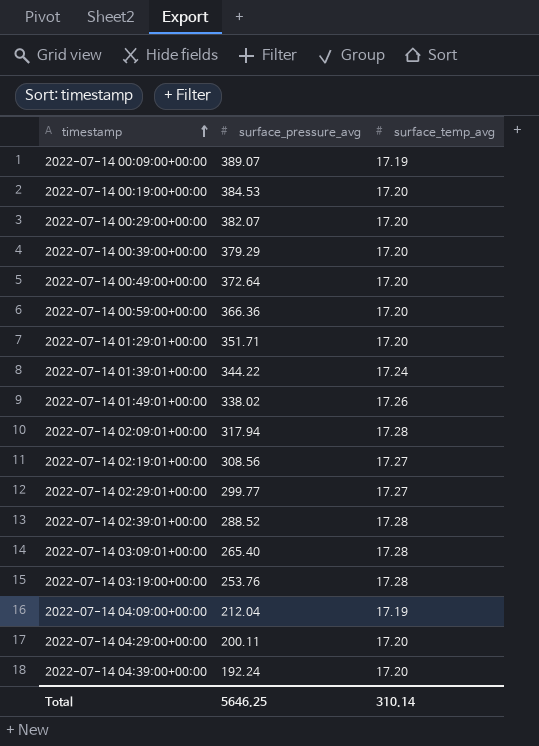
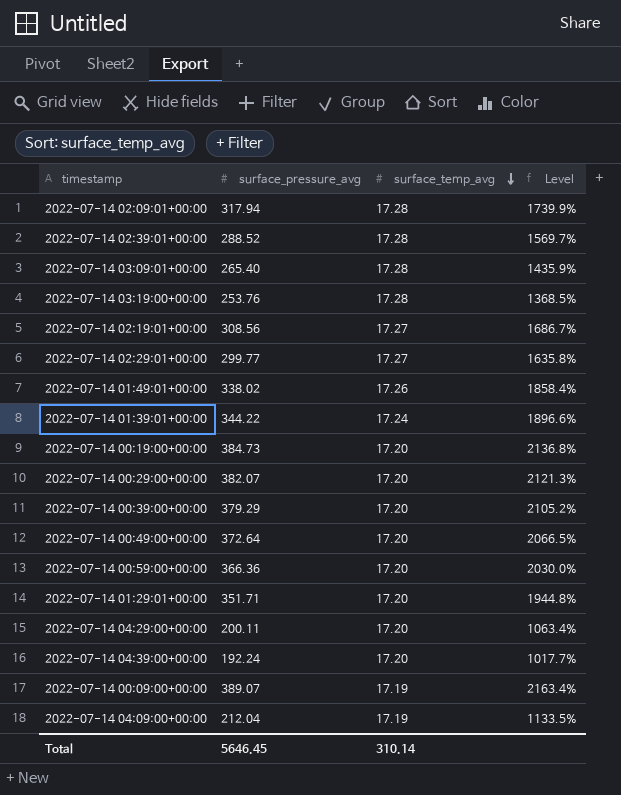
row order: timestamp ascending -> surface_temp_avg descending
column Level | formula: none -> ([surface_pressure_avg] - [surface_temp_avg]) / [surface_temp_avg]
2022-07-14 00:19:00+00:00 | surface_pressure_avg: 384.53 -> 384.73
Total | surface_pressure_avg: 5646.25 -> 5646.45

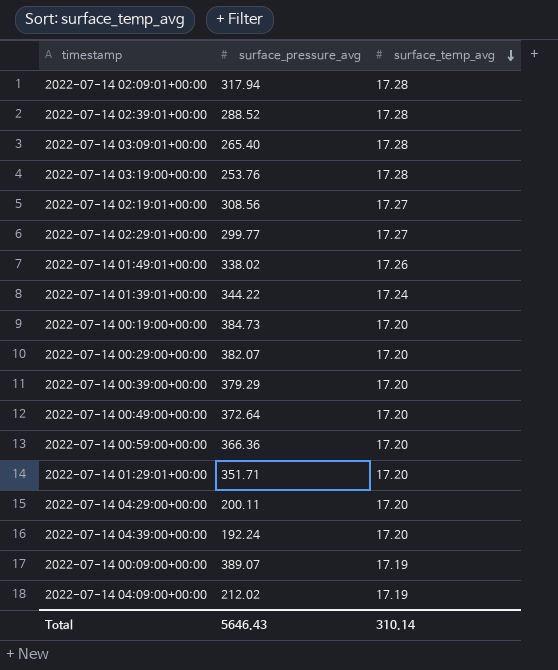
column Level | formula: ([surface_pressure_avg] - [surface_temp_avg]) / [surface_temp_avg] -> none
2022-07-14 04:09:00+00:00 | surface_pressure_avg: 212.04 -> 212.02
Total | surface_pressure_avg: 5646.45 -> 5646.43

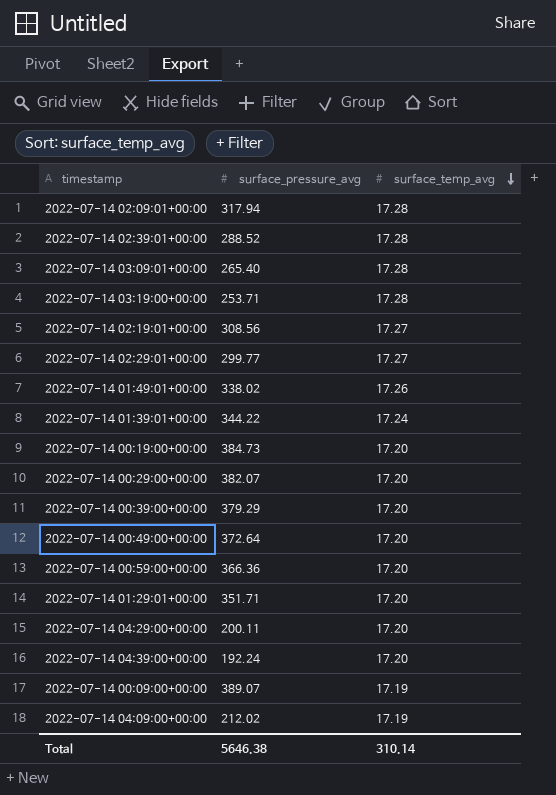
2022-07-14 03:19:00+00:00 | surface_pressure_avg: 253.76 -> 253.71
Total | surface_pressure_avg: 5646.43 -> 5646.38

